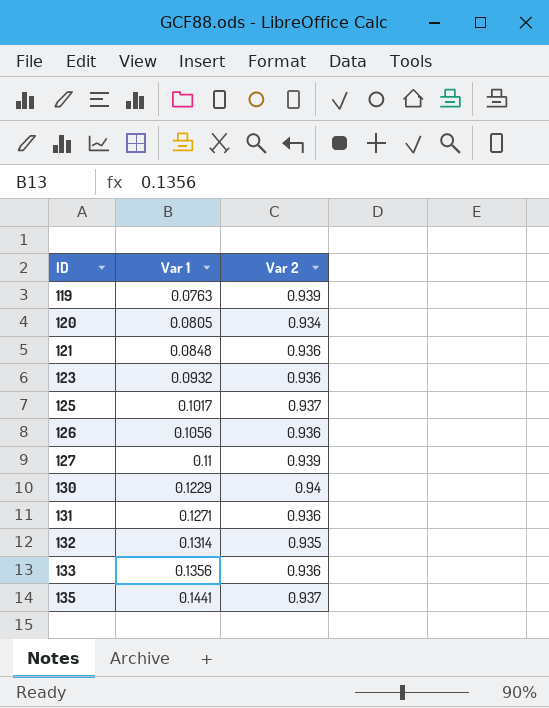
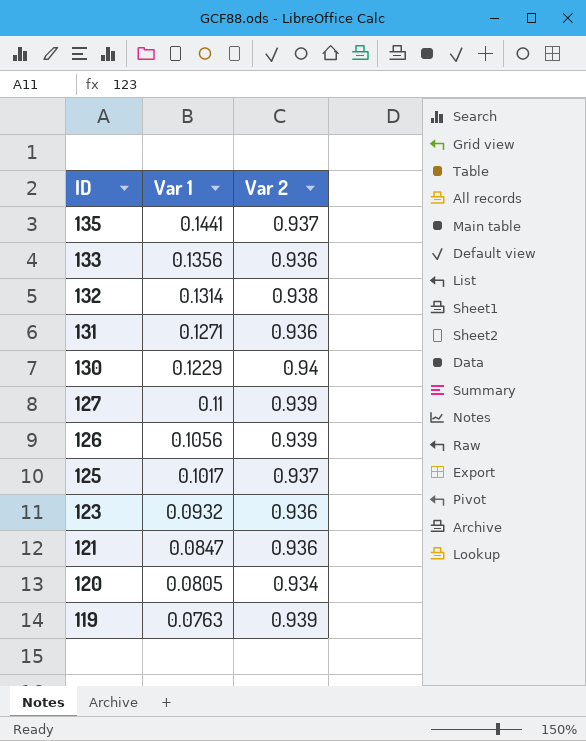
row order: ID ascending -> ID descending
132 | Var 2: 0.935 -> 0.938
126 | Var 2: 0.936 -> 0.939
121 | Var 1: 0.0848 -> 0.0847

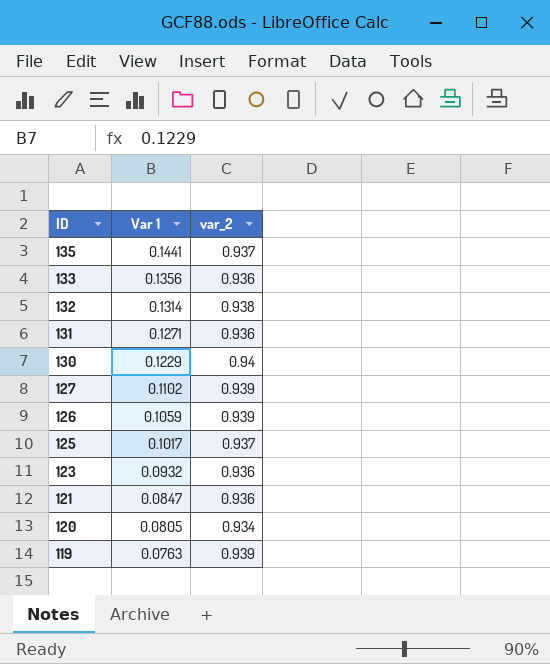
column name: Var 2 -> var_2
127 | Var 1: 0.11 -> 0.1102
126 | Var 1: 0.1056 -> 0.1059

